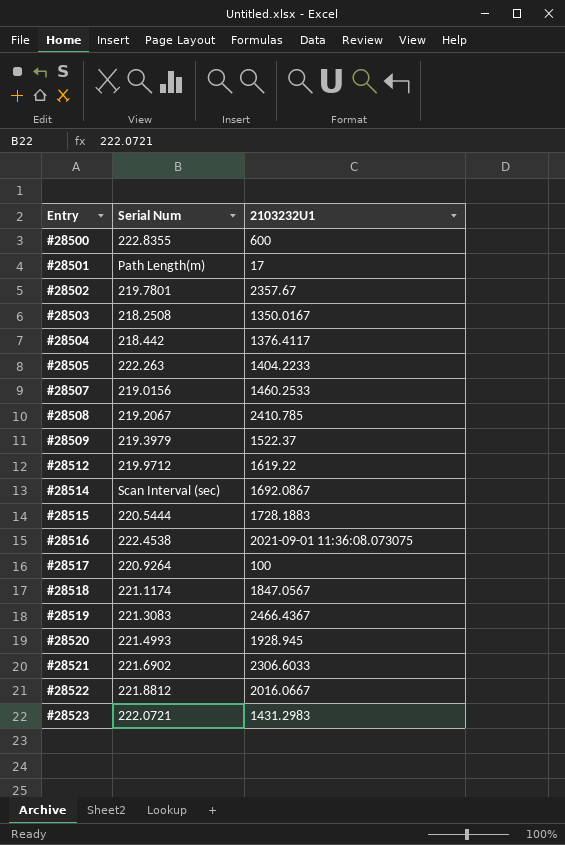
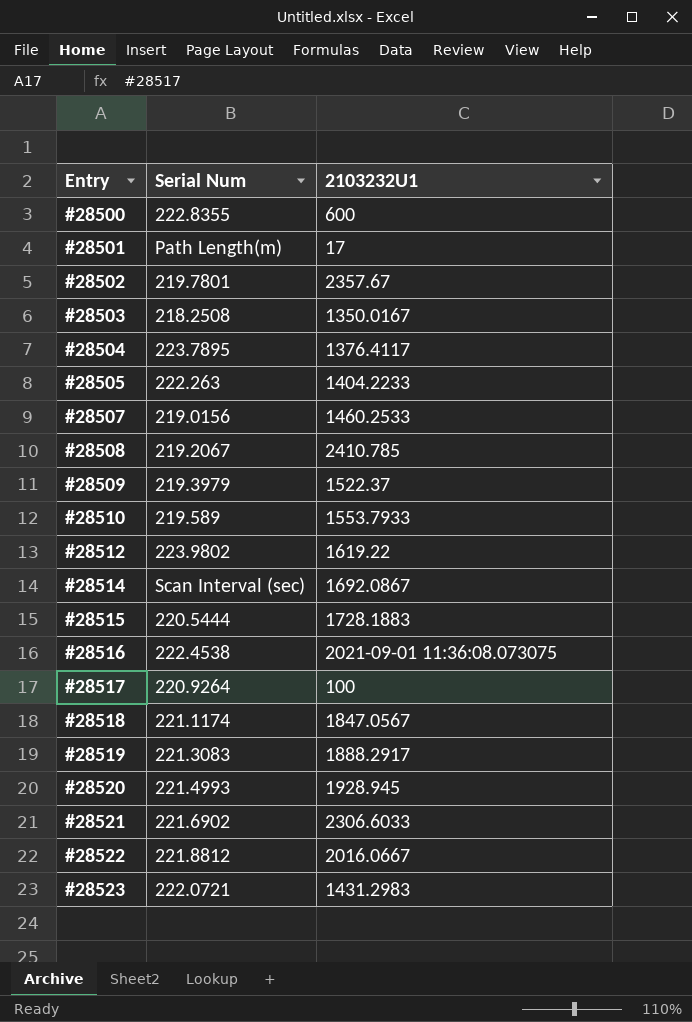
#28504 | Serial Num: 218.442 -> 223.7895
row #28510: none -> 219.589 | 1553.7933
#28512 | Serial Num: 219.9712 -> 223.9802
#28519 | 2103232U1: 2466.4367 -> 1888.2917

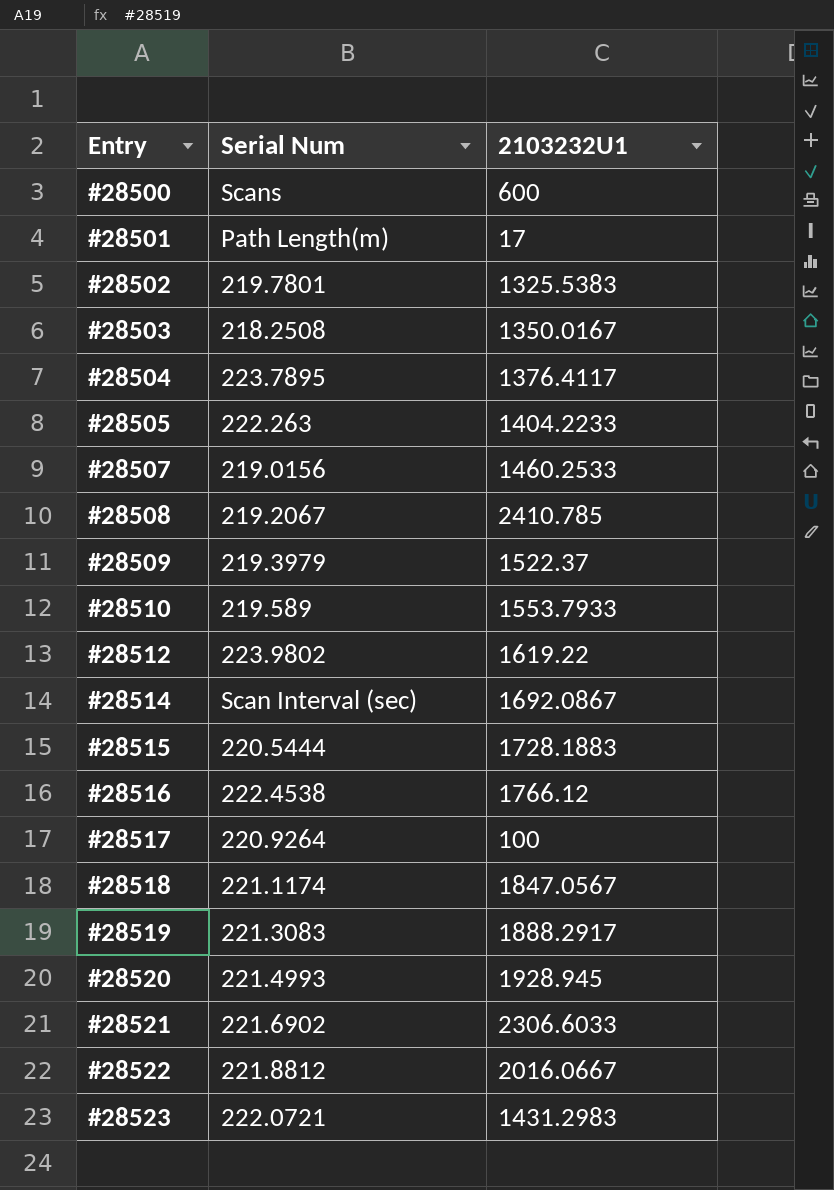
#28500 | Serial Num: 222.8355 -> Scans
#28502 | 2103232U1: 2357.67 -> 1325.5383
#28516 | 2103232U1: 2021-09-01 11:36:08.073075 -> 1766.12

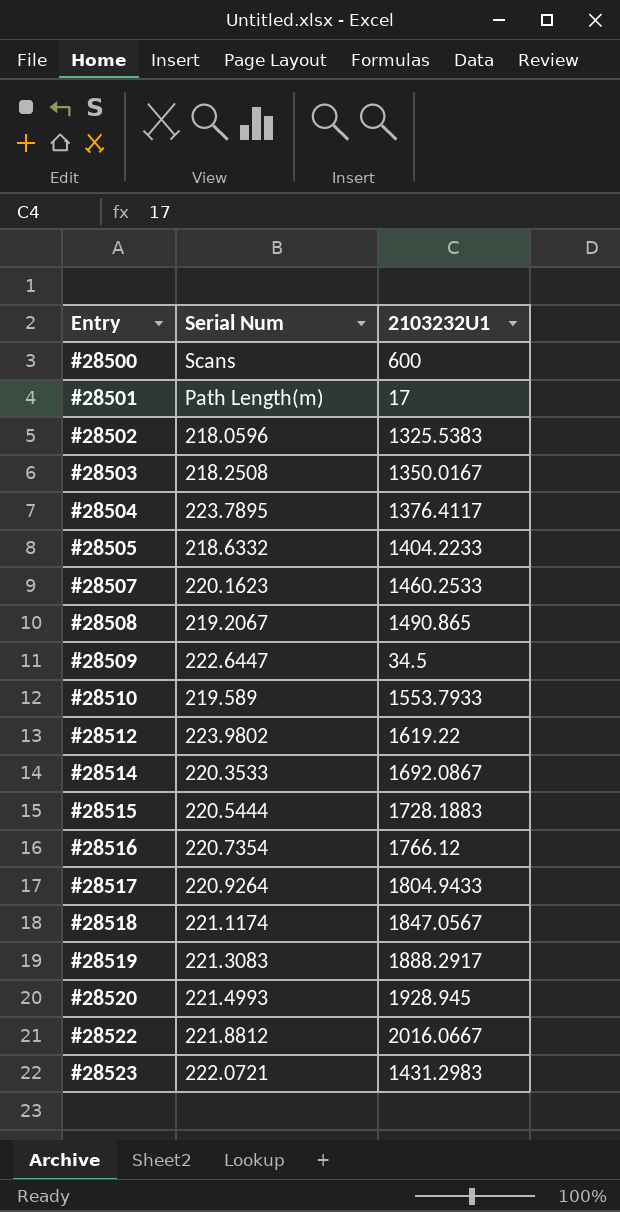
row #28521: 221.6902 | 2306.6033 -> none
#28502 | Serial Num: 219.7801 -> 218.0596
#28505 | Serial Num: 222.263 -> 218.6332
#28507 | Serial Num: 219.0156 -> 220.1623
#28508 | 2103232U1: 2410.785 -> 1490.865
#28509 | Serial Num: 219.3979 -> 222.6447
#28509 | 2103232U1: 1522.37 -> 34.5
#28514 | Serial Num: Scan Interval (sec) -> 220.3533
#28516 | Serial Num: 222.4538 -> 220.7354
#28517 | 2103232U1: 100 -> 1804.9433

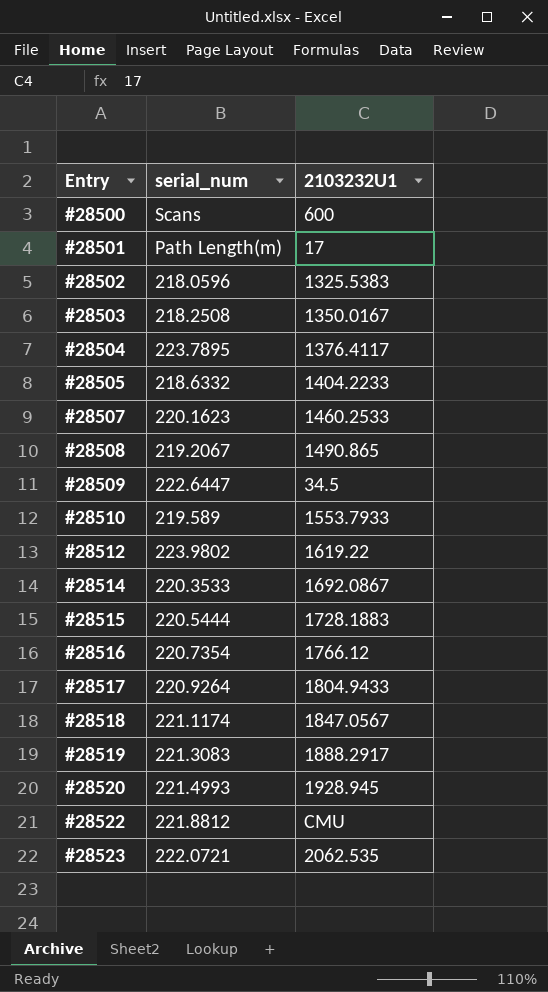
column name: Serial Num -> serial_num
#28522 | 2103232U1: 2016.0667 -> CMU
#28523 | 2103232U1: 1431.2983 -> 2062.535

